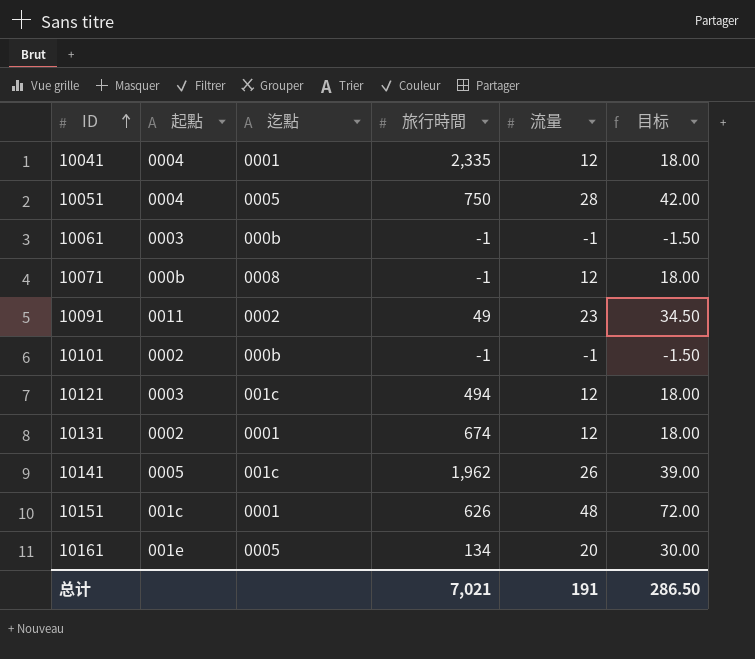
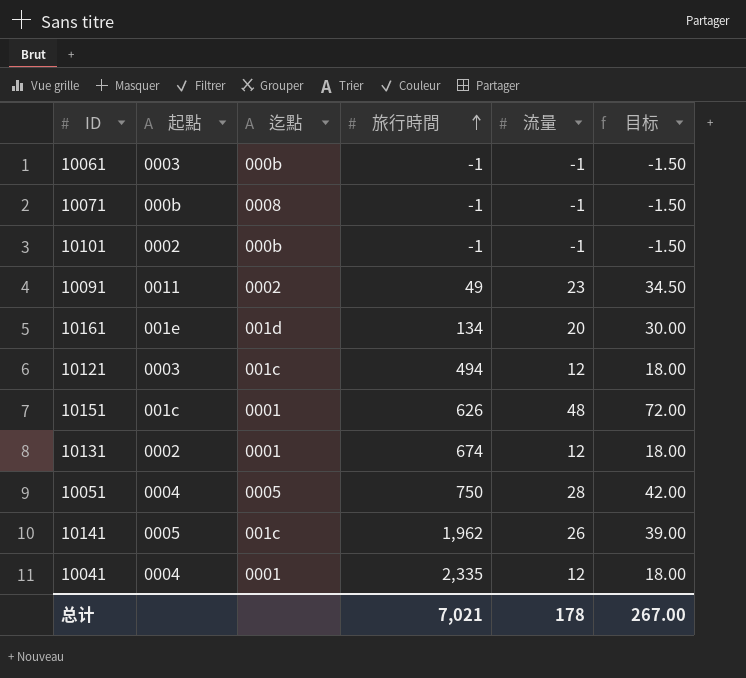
row order: ID ascending -> 旅行時間 ascending
10071 | 流量: 12 -> -1
10071 | 目标: 18.00 -> -1.50
10161 | 迄點: 0005 -> 001d
总计 | 流量: 191 -> 178
总计 | 目标: 286.50 -> 267.00

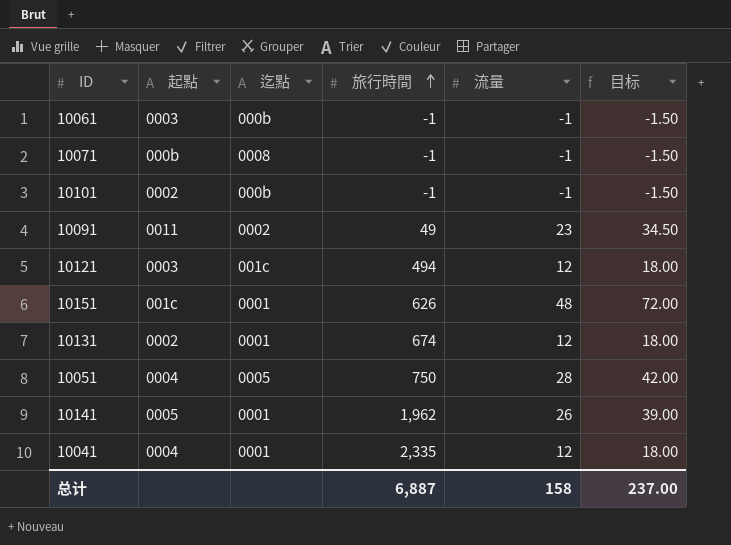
row 10161: 001e | 001d | 134 | 20 | 30.00 -> none
10141 | 迄點: 001c -> 0001
总计 | 旅行時間: 7,021 -> 6,887
总计 | 流量: 178 -> 158
总计 | 目标: 267.00 -> 237.00

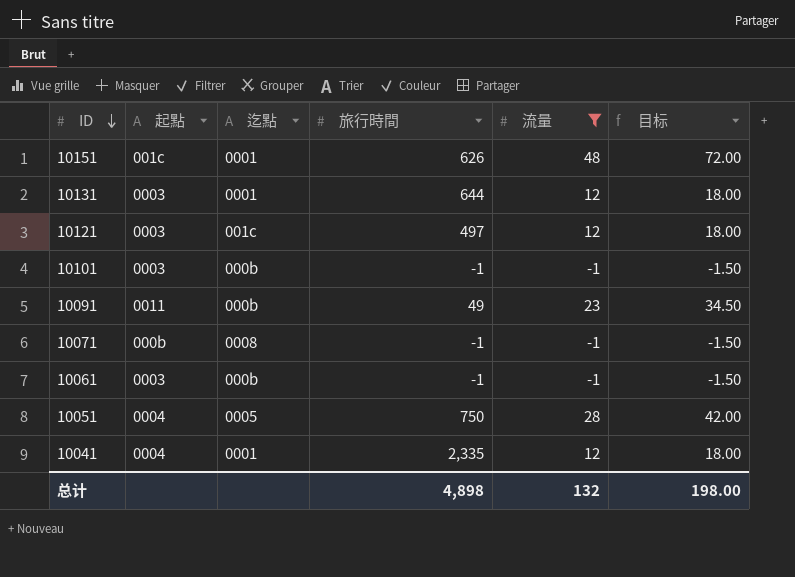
filter: none -> 流量 != 26
row order: 旅行時間 ascending -> ID descending
10131 | 起點: 0002 -> 0003
10131 | 旅行時間: 674 -> 644
10121 | 旅行時間: 494 -> 497
10101 | 起點: 0002 -> 0003
10091 | 迄點: 0002 -> 000b
总计 | 旅行時間: 6,887 -> 4,898
总计 | 流量: 158 -> 132
总计 | 目标: 237.00 -> 198.00

